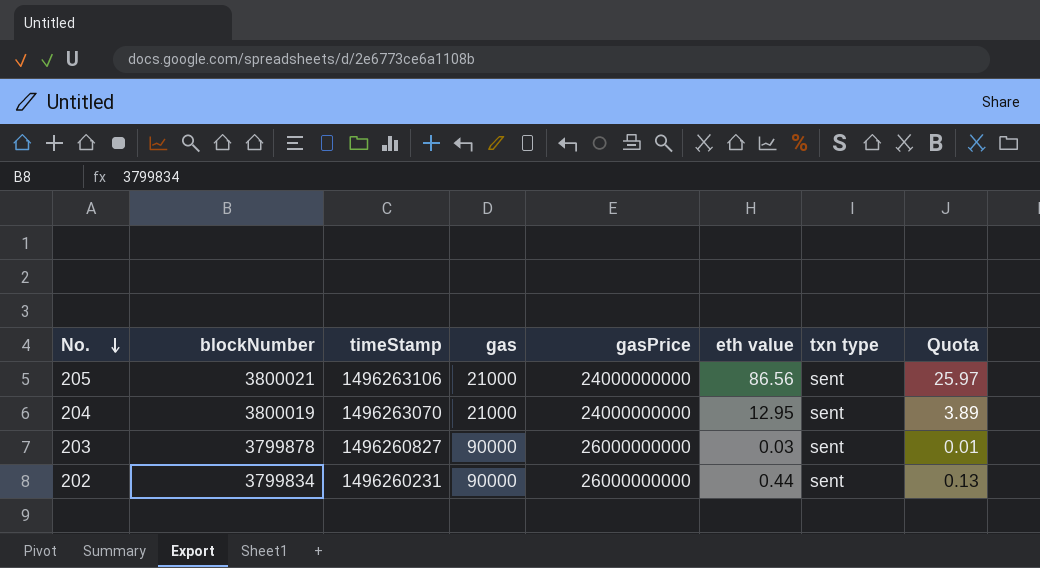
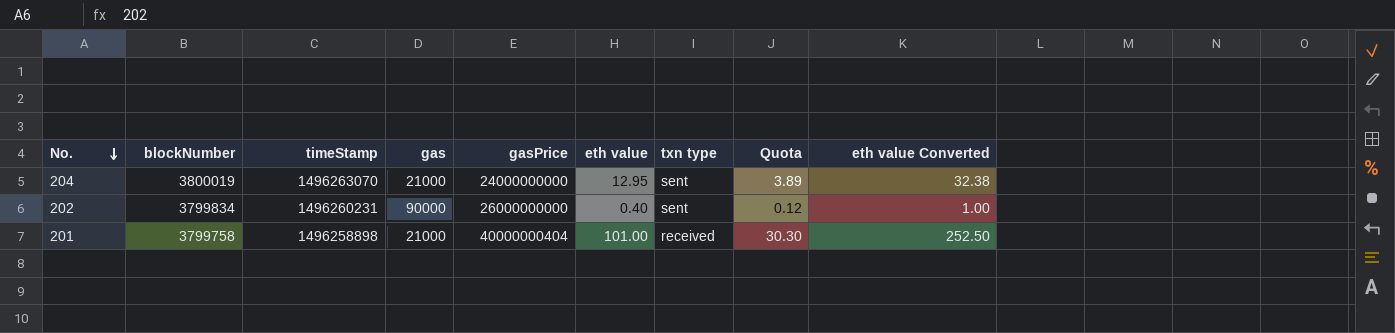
column eth value Converted | formula: none -> [eth value] * 2.5
row 205: 3800021 | 1496263106 | 21000 | 24000000000 | 86.56 | sent | 25.97 -> none
row 203: 3799878 | 1496260827 | 90000 | 26000000000 | 0.03 | sent | 0.01 -> none
202 | eth value: 0.44 -> 0.40
202 | Quota: 0.13 -> 0.12
row 201: none -> 3799758 | 1496258898 | 21000 | 40000000404 | 101.00 | received | 30.30 | 252.50

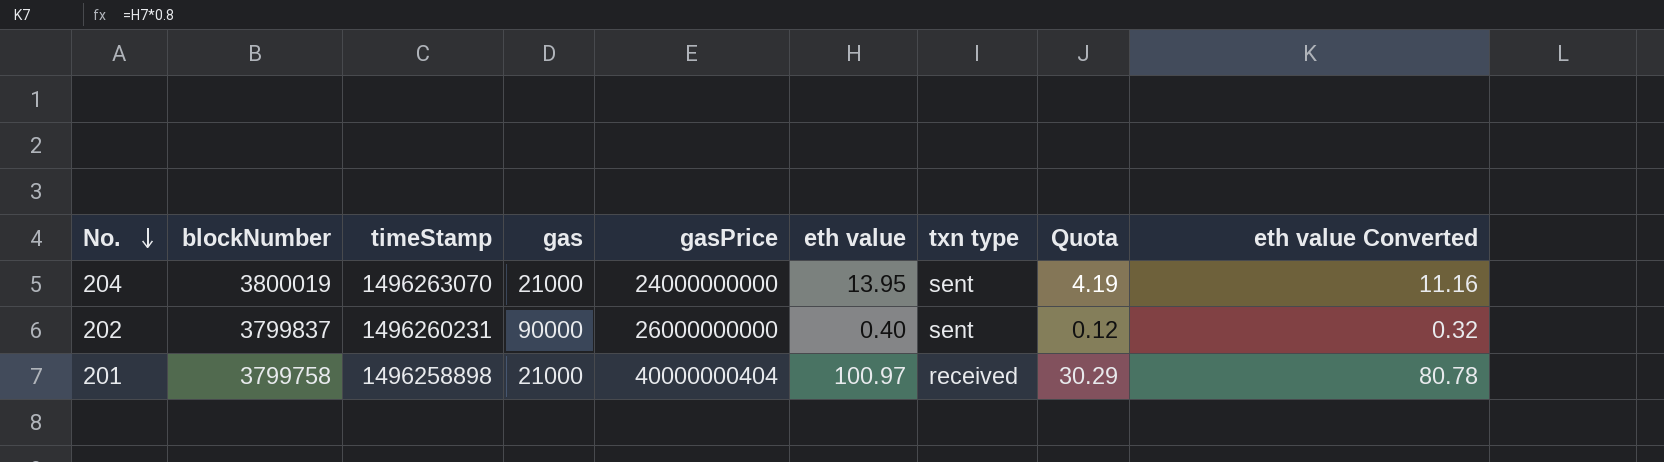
column eth value Converted | formula: [eth value] * 2.5 -> [eth value] * 0.8
204 | eth value: 12.95 -> 13.95
204 | Quota: 3.89 -> 4.19
202 | blockNumber: 3799834 -> 3799837
201 | eth value: 101.00 -> 100.97
201 | Quota: 30.30 -> 30.29

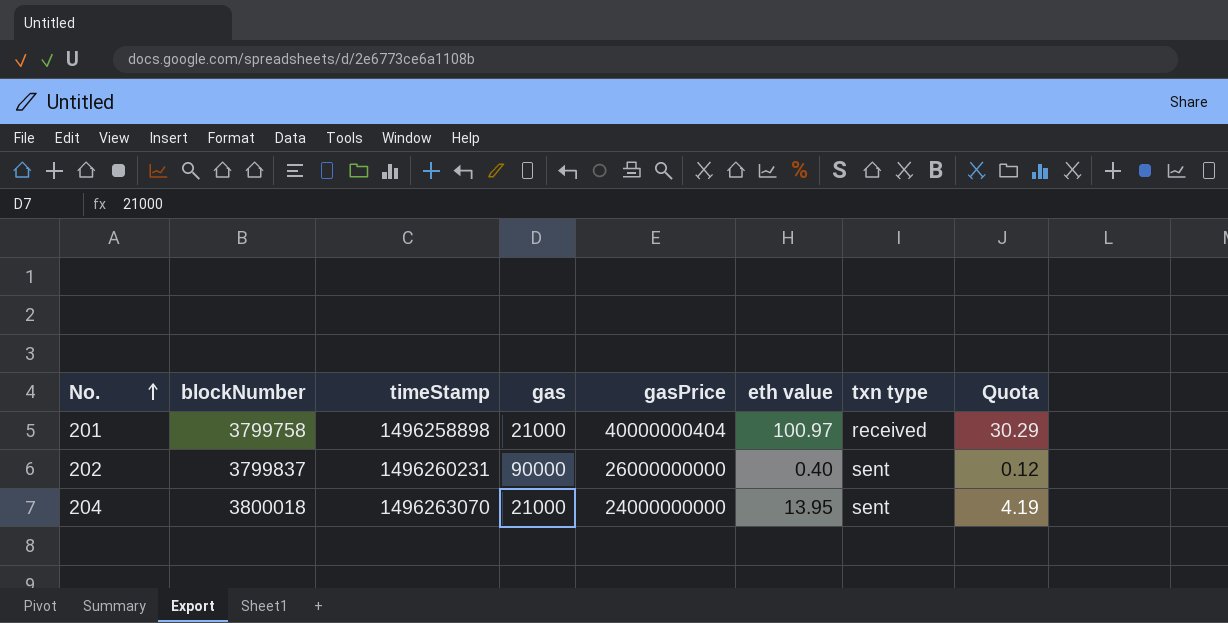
row order: No. descending -> No. ascending
column eth value Converted | formula: [eth value] * 0.8 -> none
204 | blockNumber: 3800019 -> 3800018

